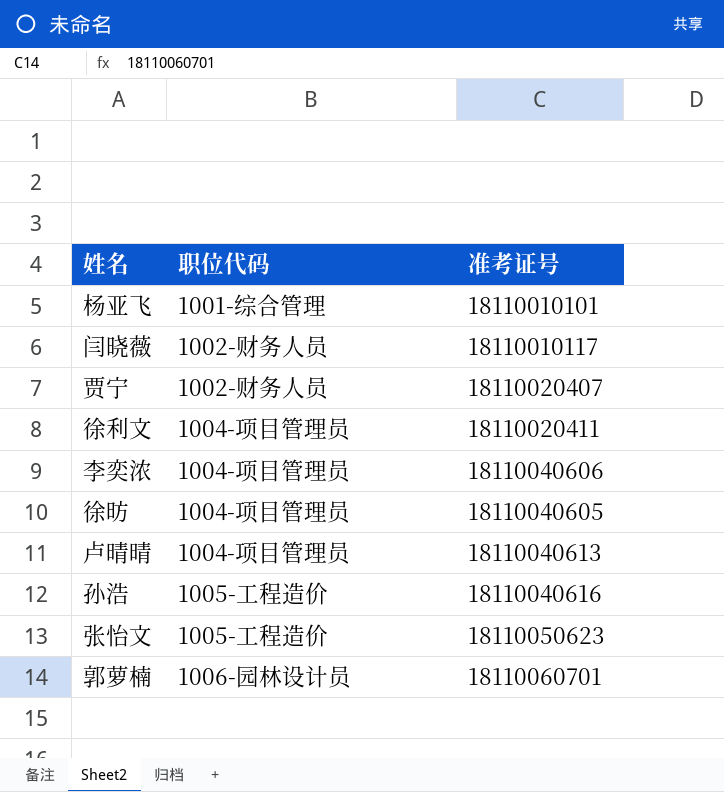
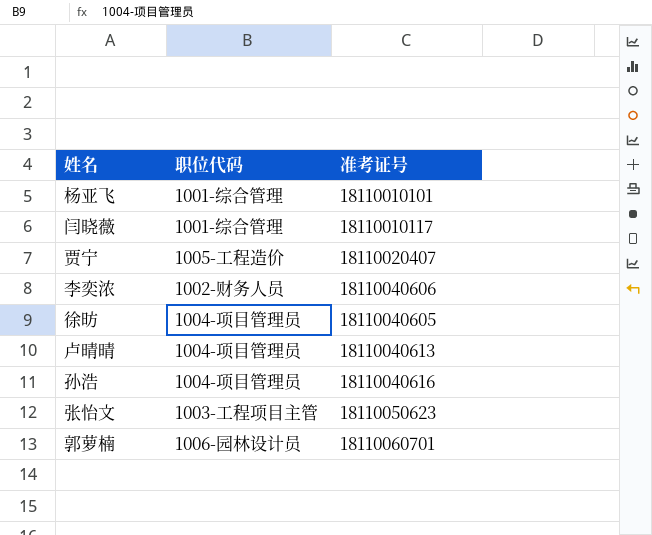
row 徐利文: 1004-项目管理员 | 18110020411 -> none
闫晓薇 | 职位代码: 1002-财务人员 -> 1001-综合管理
贾宁 | 职位代码: 1002-财务人员 -> 1005-工程造价
李奕浓 | 职位代码: 1004-项目管理员 -> 1002-财务人员
孙浩 | 职位代码: 1005-工程造价 -> 1004-项目管理员
张怡文 | 职位代码: 1005-工程造价 -> 1003-工程项目主管

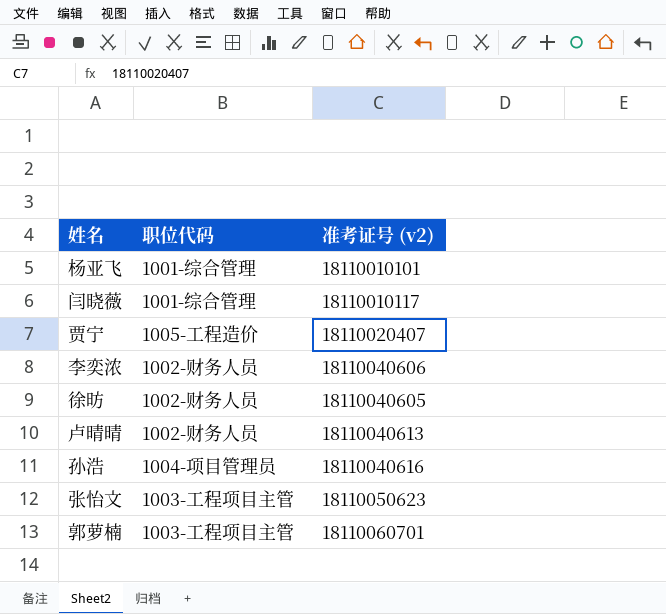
column name: 准考证号 -> 准考证号 (v2)
徐昉 | 职位代码: 1004-项目管理员 -> 1002-财务人员
卢晴晴 | 职位代码: 1004-项目管理员 -> 1002-财务人员
郭萝楠 | 职位代码: 1006-园林设计员 -> 1003-工程项目主管

